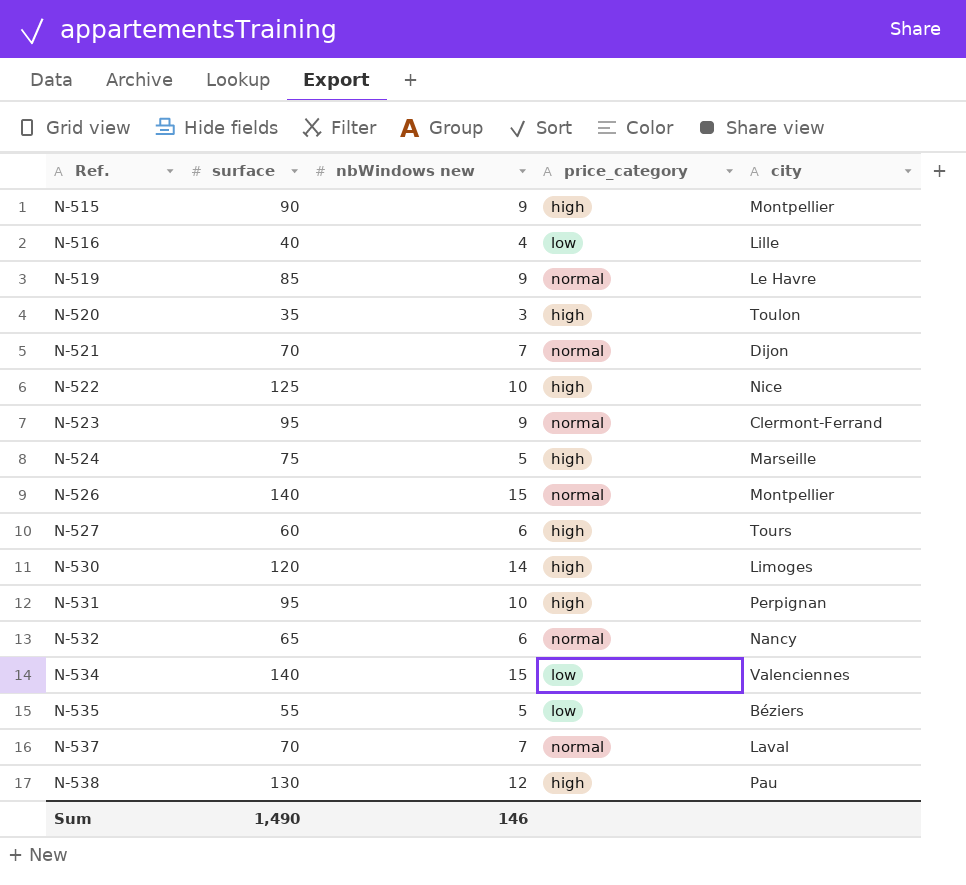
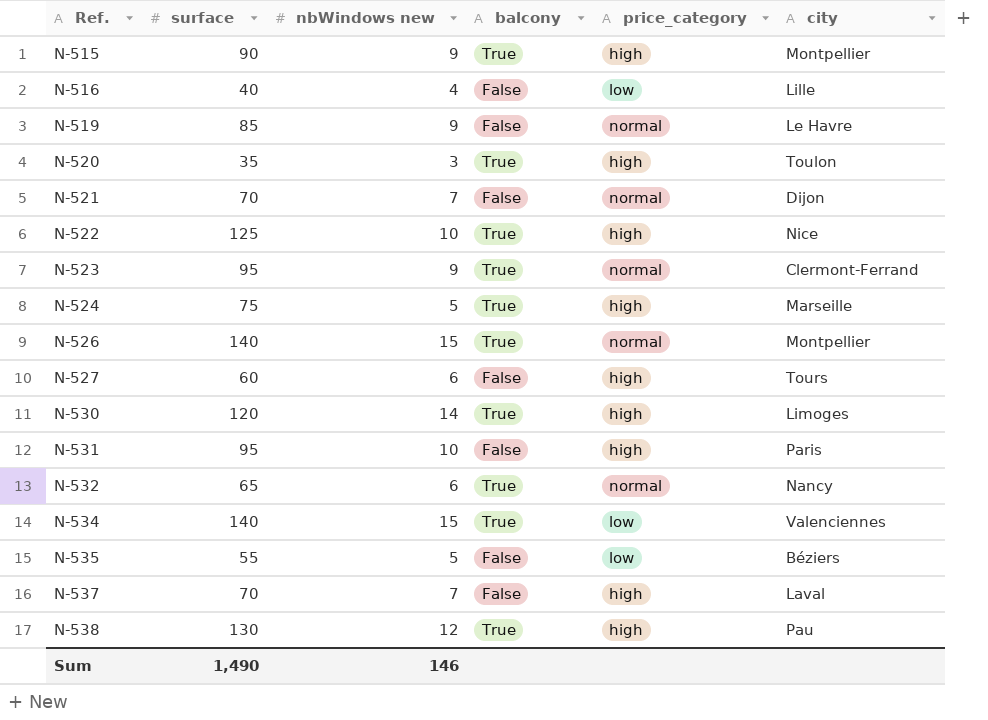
column balcony | position: none -> 4
N-531 | city: Perpignan -> Paris
N-537 | price_category: normal -> high

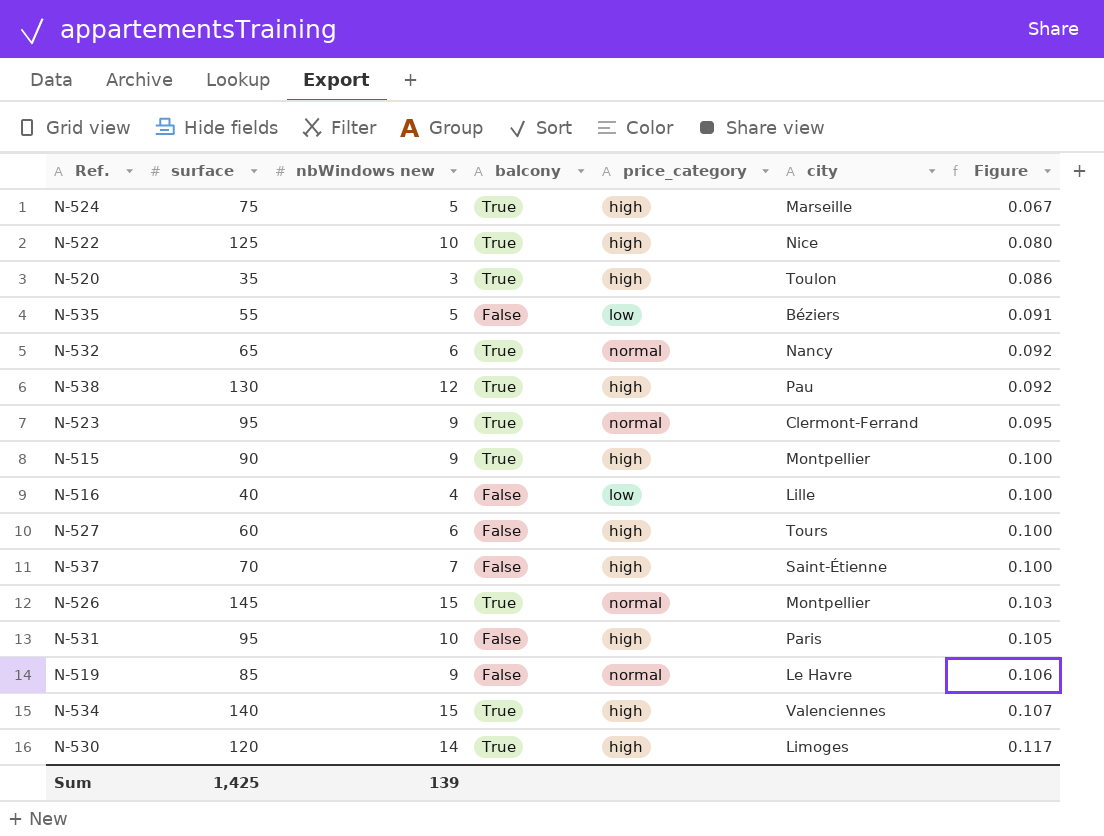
row order: Ref. ascending -> Figure ascending
column Figure | formula: none -> [nbWindows new] / [surface]
row N-521: 70 | 7 | False | normal | Dijon -> none
N-537 | city: Laval -> Saint-Étienne
N-526 | surface: 140 -> 145
N-534 | price_category: low -> high
Sum | surface: 1,490 -> 1,425
Sum | nbWindows new: 146 -> 139

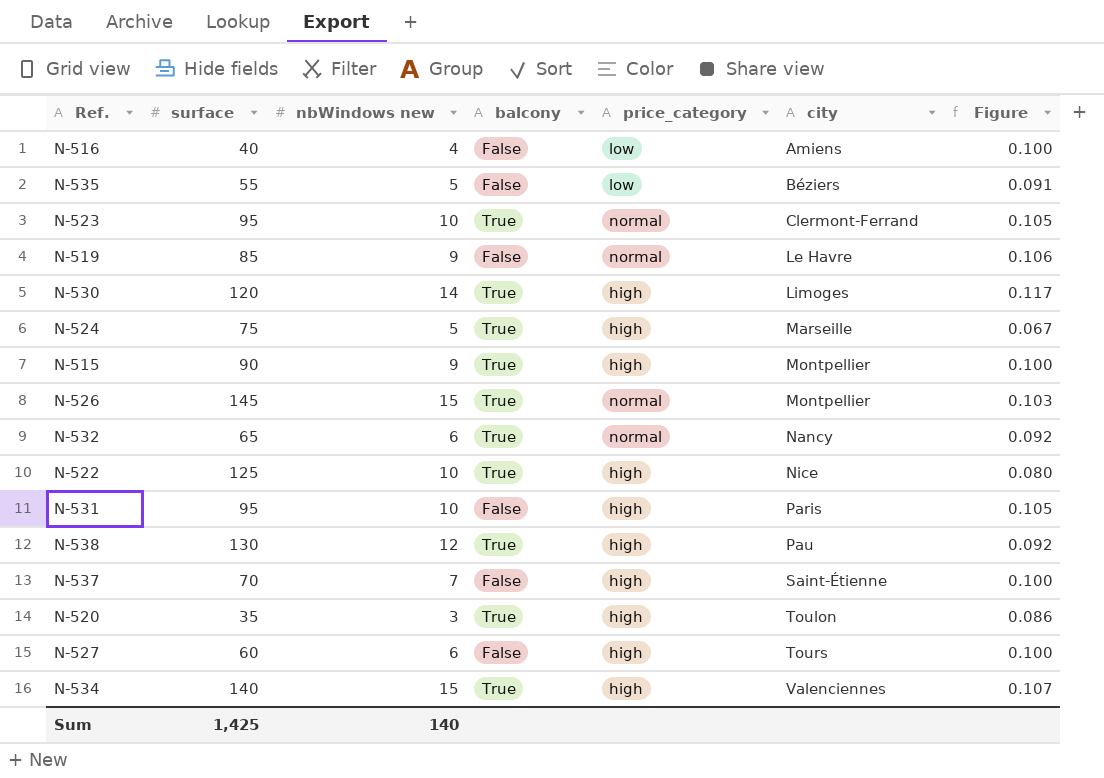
row order: Figure ascending -> city ascending
N-516 | city: Lille -> Amiens
N-523 | nbWindows new: 9 -> 10
N-523 | Figure: 0.095 -> 0.105
Sum | nbWindows new: 139 -> 140

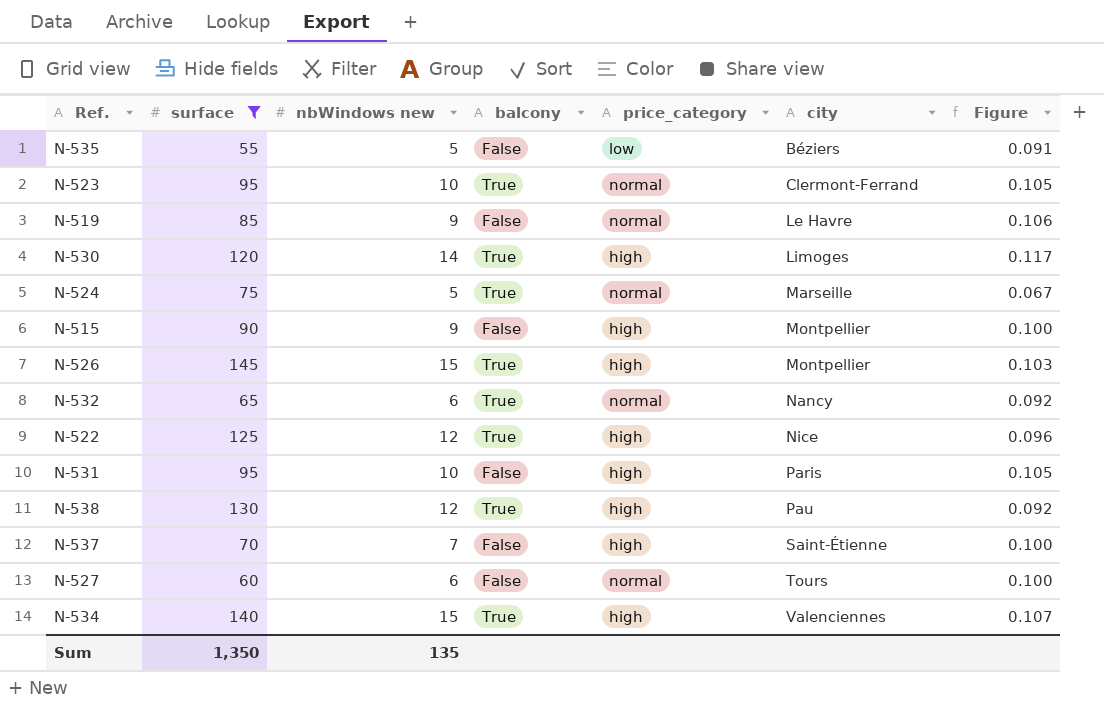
filter: none -> surface >= 55
N-524 | price_category: high -> normal
N-515 | balcony: True -> False
N-526 | price_category: normal -> high
N-522 | nbWindows new: 10 -> 12
N-522 | Figure: 0.080 -> 0.096
N-527 | price_category: high -> normal
Sum | surface: 1,425 -> 1,350
Sum | nbWindows new: 140 -> 135

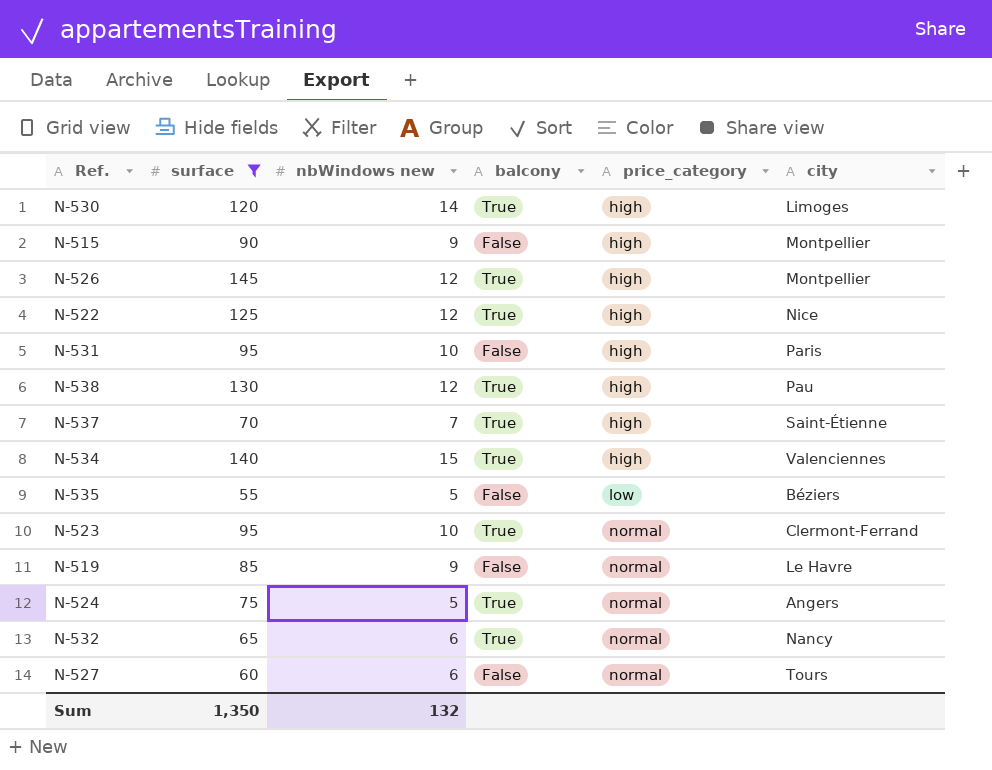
row order: city ascending -> price_category ascending
column Figure | formula: [nbWindows new] / [surface] -> none
N-526 | nbWindows new: 15 -> 12
N-537 | balcony: False -> True
N-524 | city: Marseille -> Angers
Sum | nbWindows new: 135 -> 132

